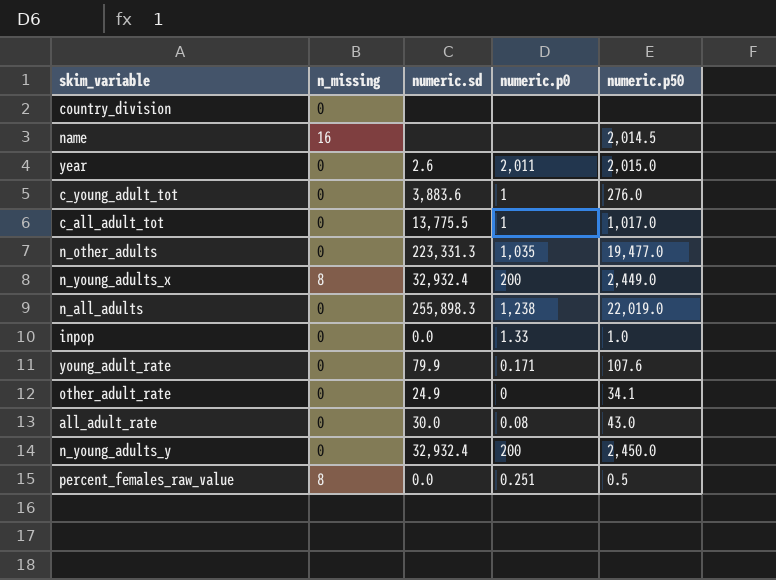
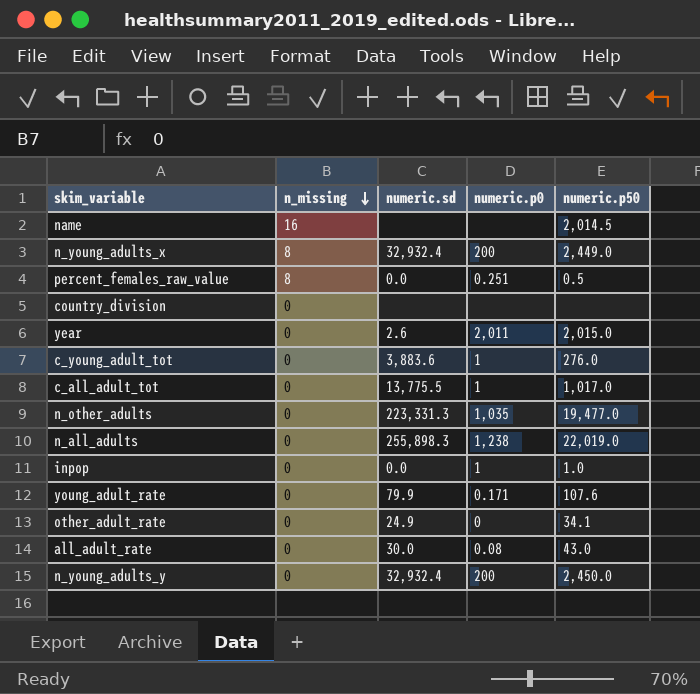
row order: none -> n_missing descending
inpop | numeric.p0: 1.33 -> 1

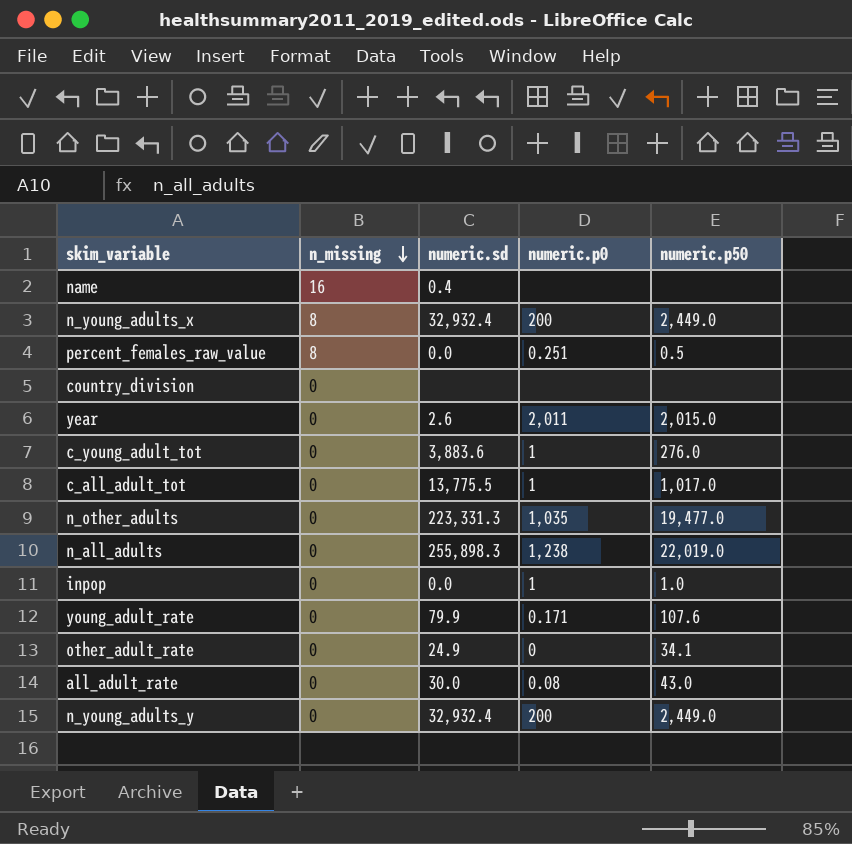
name | numeric.sd: none -> 0.4
name | numeric.p50: 2,014.5 -> none
n_young_adults_y | numeric.p50: 2,450.0 -> 2,449.0

